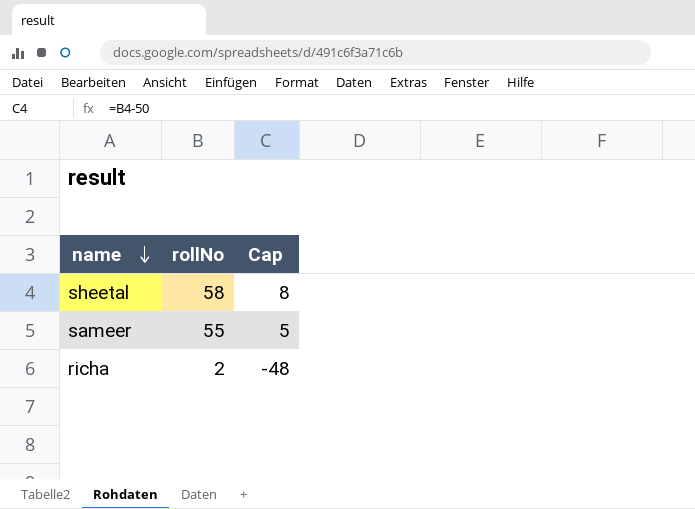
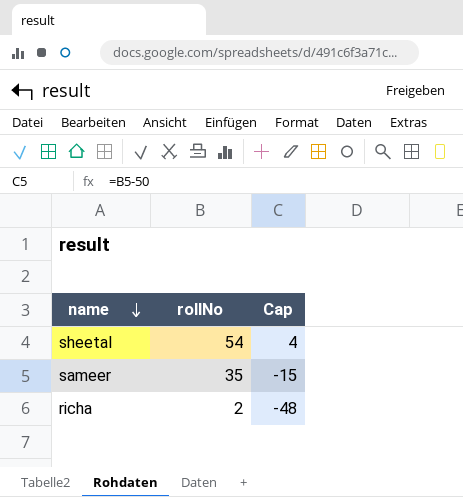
sheetal | rollNo: 58 -> 54
sheetal | Cap: 8 -> 4
sameer | rollNo: 55 -> 35
sameer | Cap: 5 -> -15

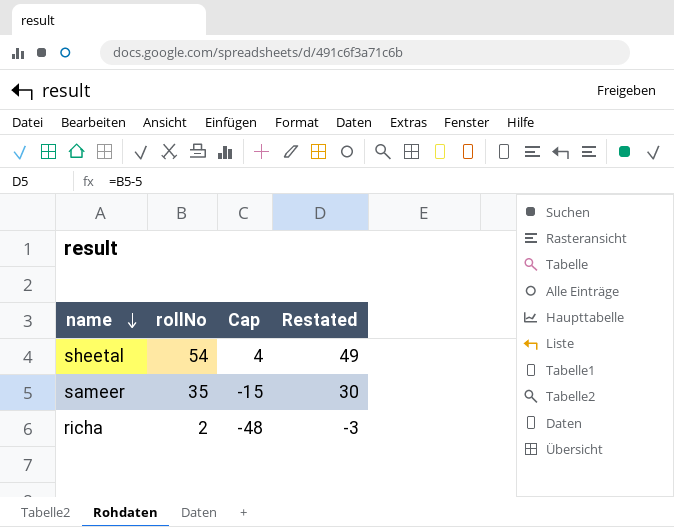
column Restated | formula: none -> [rollNo] - 5

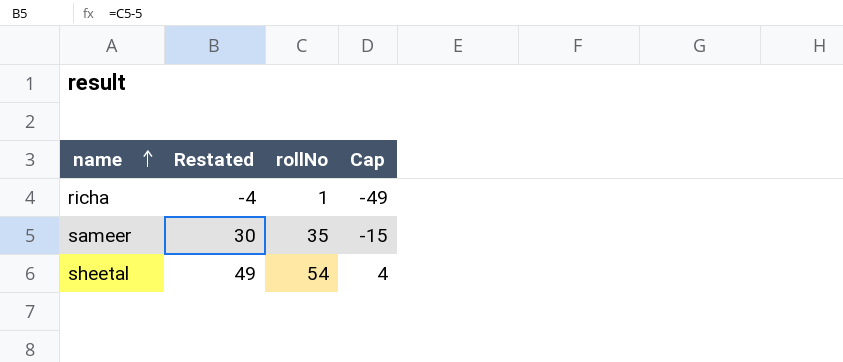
row order: name descending -> name ascending
column Restated | position: 4 -> 2
richa | Restated: -3 -> -4
richa | rollNo: 2 -> 1
richa | Cap: -48 -> -49

